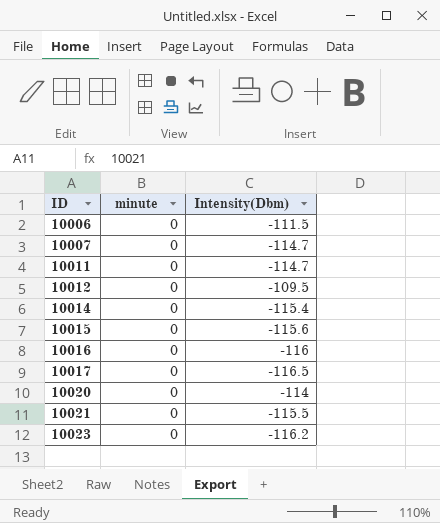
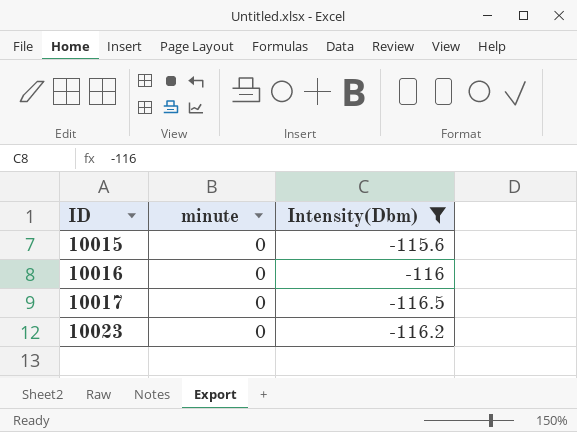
filter: none -> Intensity(Dbm) <= -115.6

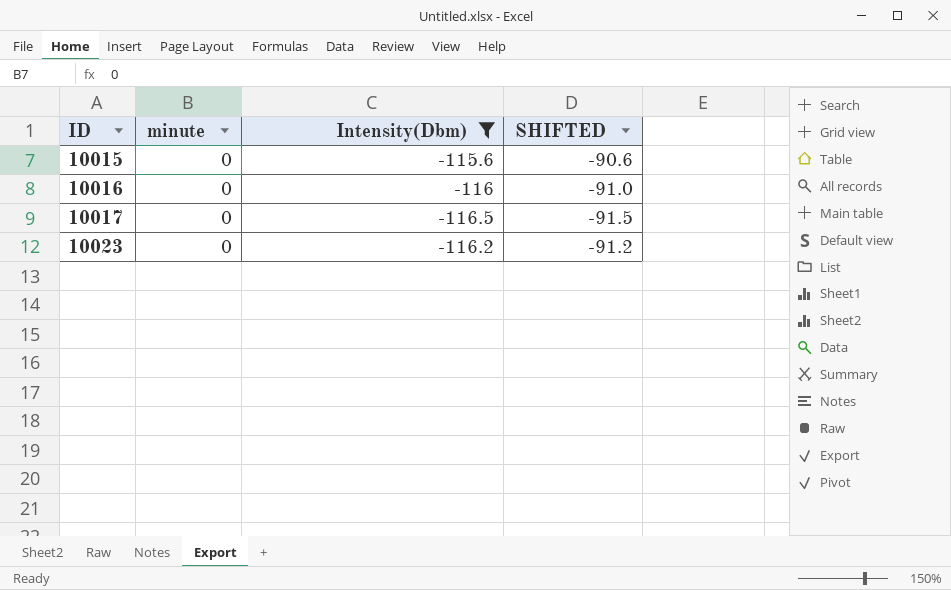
column SHIFTED | formula: none -> [Intensity(Dbm)] + 25

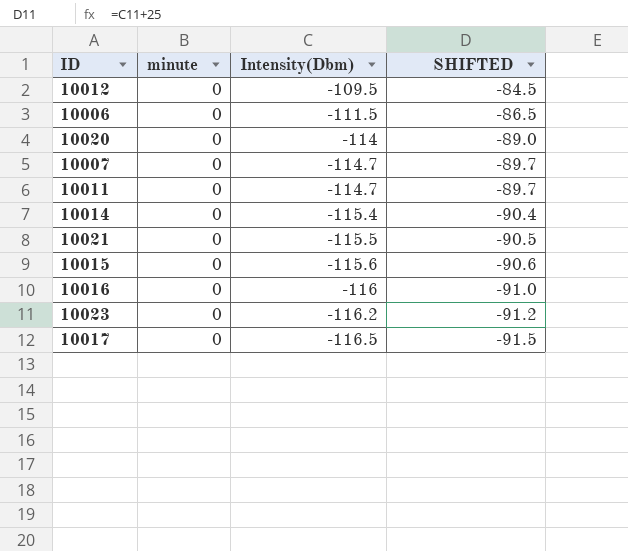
filter: Intensity(Dbm) <= -115.6 -> none
row order: ID ascending -> Intensity(Dbm) descending

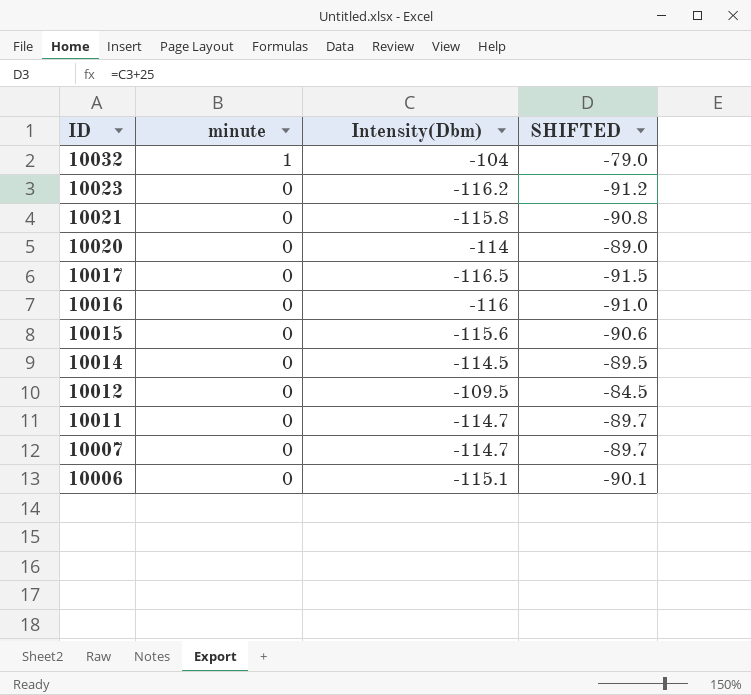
row order: Intensity(Dbm) descending -> ID descending
row 10032: none -> 1 | -104 | -79.0
10021 | Intensity(Dbm): -115.5 -> -115.8
10021 | SHIFTED: -90.5 -> -90.8
10014 | Intensity(Dbm): -115.4 -> -114.5
10014 | SHIFTED: -90.4 -> -89.5
10006 | Intensity(Dbm): -111.5 -> -115.1
10006 | SHIFTED: -86.5 -> -90.1

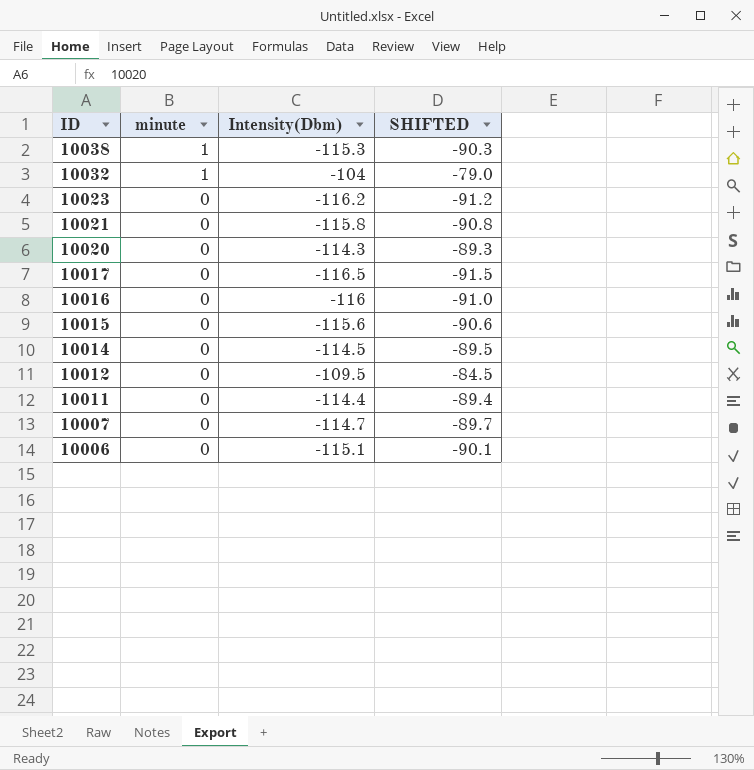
row 10038: none -> 1 | -115.3 | -90.3
10020 | Intensity(Dbm): -114 -> -114.3
10020 | SHIFTED: -89.0 -> -89.3
10011 | Intensity(Dbm): -114.7 -> -114.4
10011 | SHIFTED: -89.7 -> -89.4

